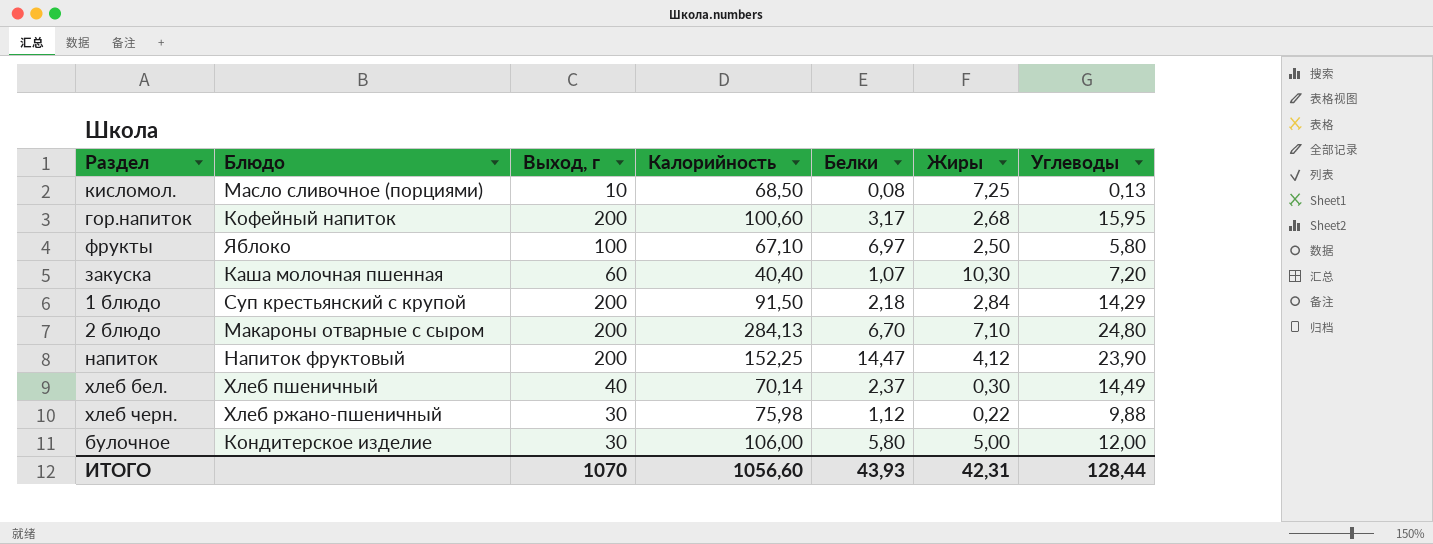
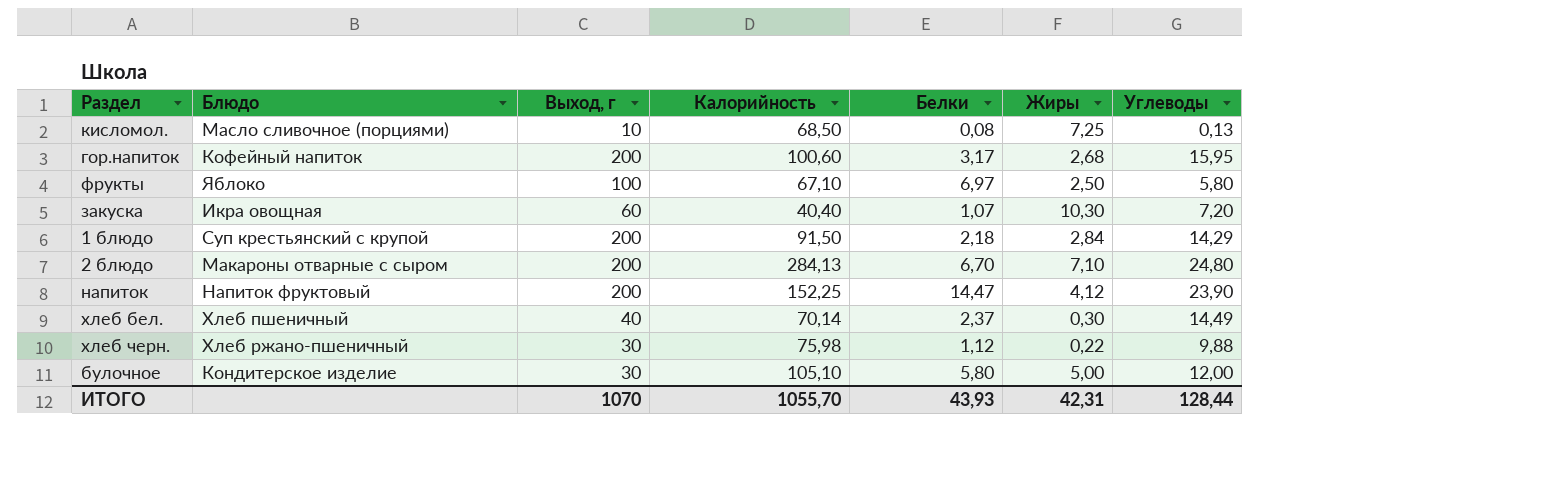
закуска | Блюдо: Каша молочная пшенная -> Икра овощная
булочное | Калорийность: 106,00 -> 105,10
ИТОГО | Калорийность: 1056,60 -> 1055,70

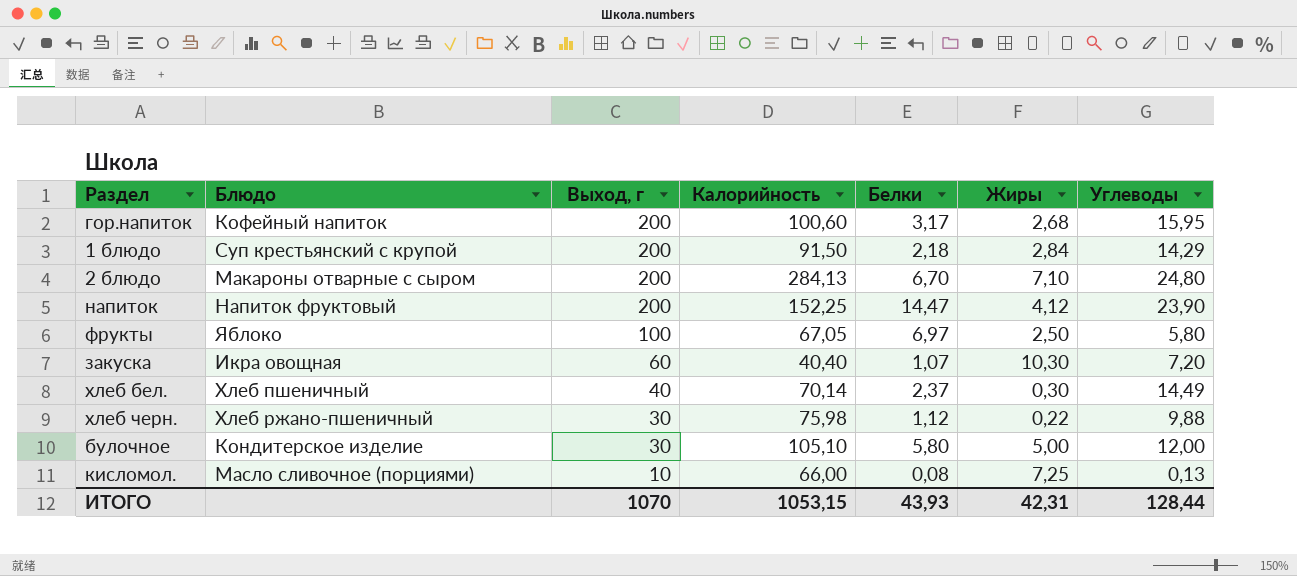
row order: none -> Выход, г descending
фрукты | Калорийность: 67,10 -> 67,05
кисломол. | Калорийность: 68,50 -> 66,00
ИТОГО | Калорийность: 1055,70 -> 1053,15

